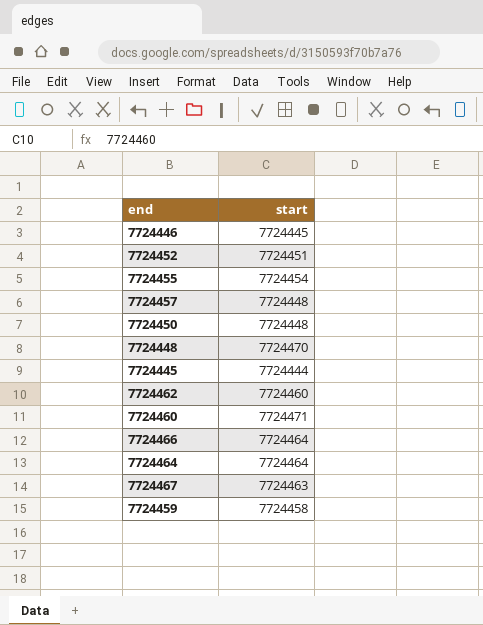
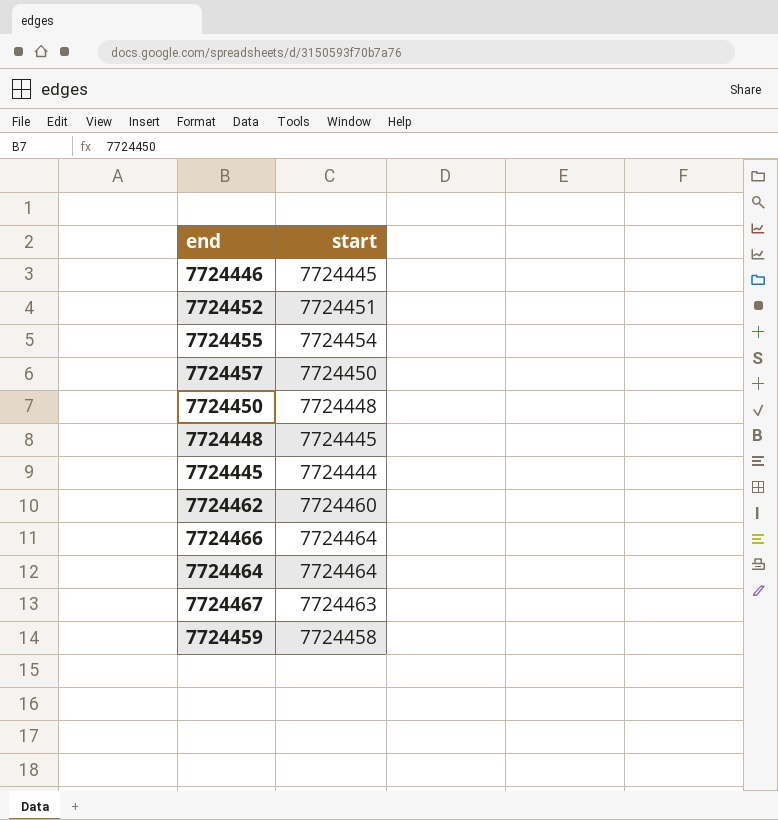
row 7724460: 7724471 -> none
7724457 | start: 7724448 -> 7724450
7724448 | start: 7724470 -> 7724445

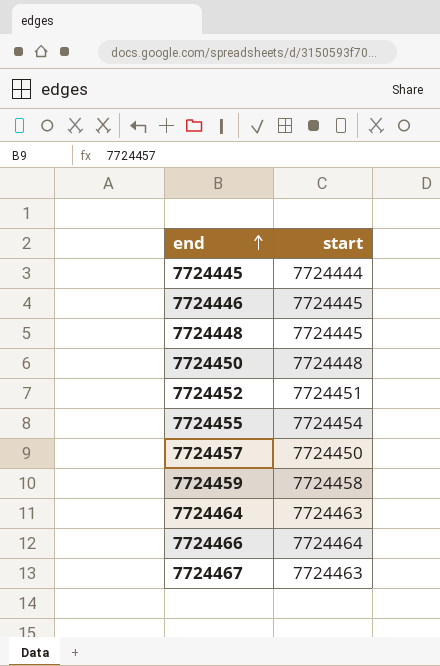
row order: none -> end ascending
row 7724462: 7724460 -> none
7724464 | start: 7724464 -> 7724463

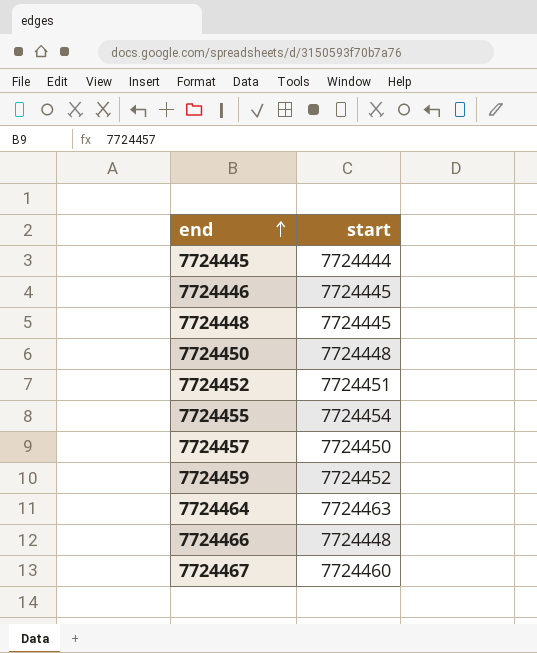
7724459 | start: 7724458 -> 7724452
7724466 | start: 7724464 -> 7724448
7724467 | start: 7724463 -> 7724460

